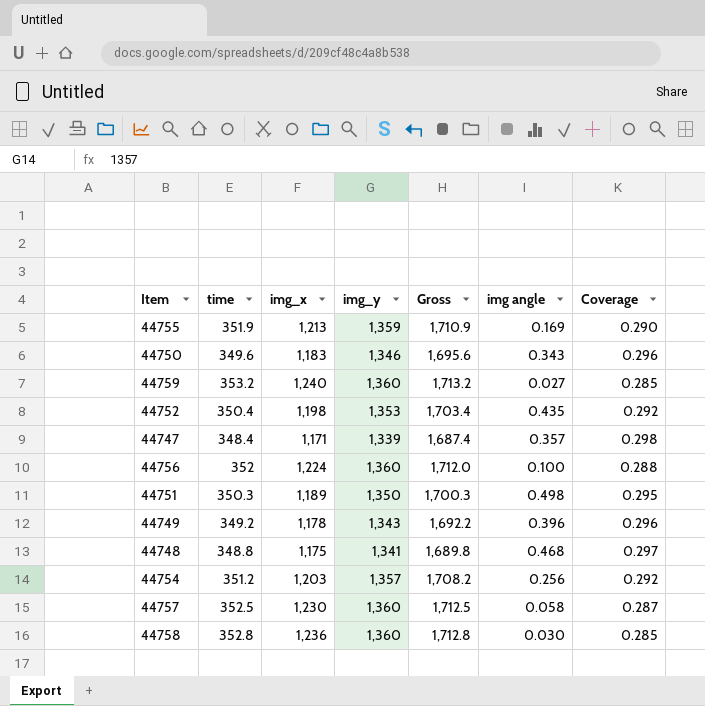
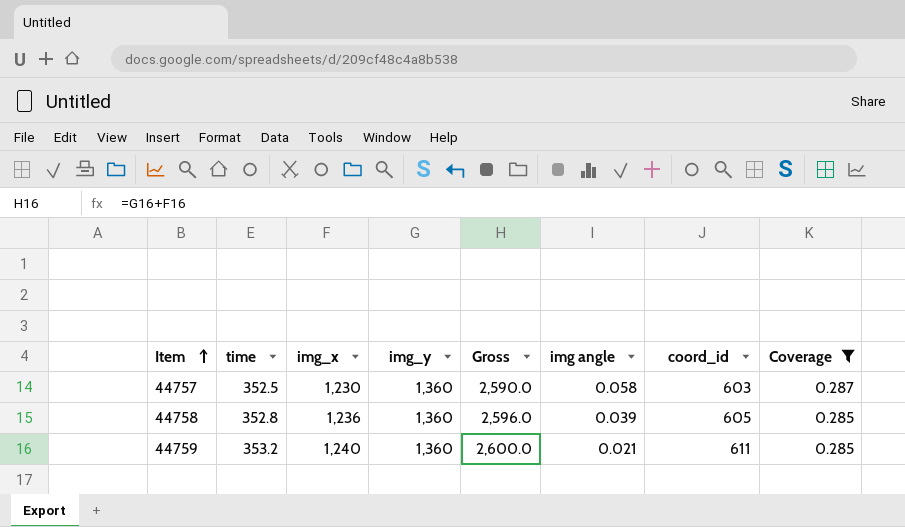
filter: none -> Coverage <= 0.287
row order: none -> Item ascending
column Gross | formula: [time] + [img_y] -> [img_x] + [img_y]
column coord_id | position: none -> 7
44758 | img angle: 0.030 -> 0.039
44759 | img angle: 0.027 -> 0.021

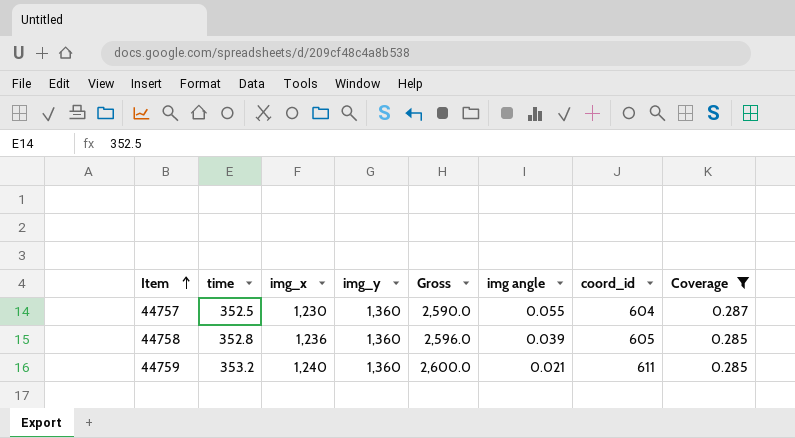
44757 | img angle: 0.058 -> 0.055
44757 | coord_id: 603 -> 604

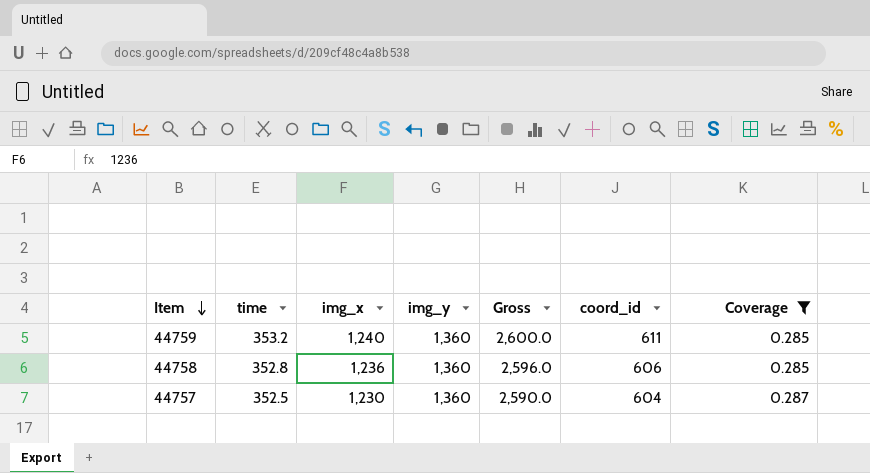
row order: Item ascending -> Item descending
column img angle | position: 6 -> none
44758 | coord_id: 605 -> 606

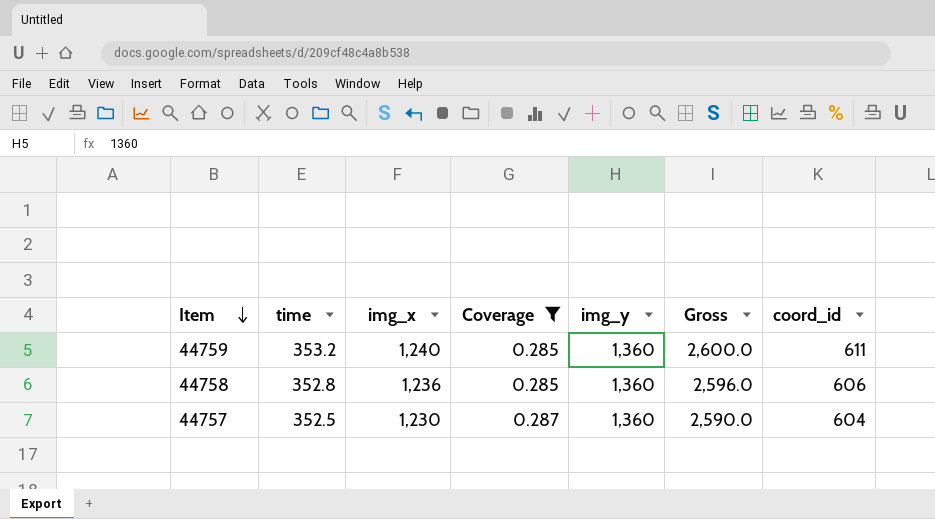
column Coverage | position: 7 -> 4

